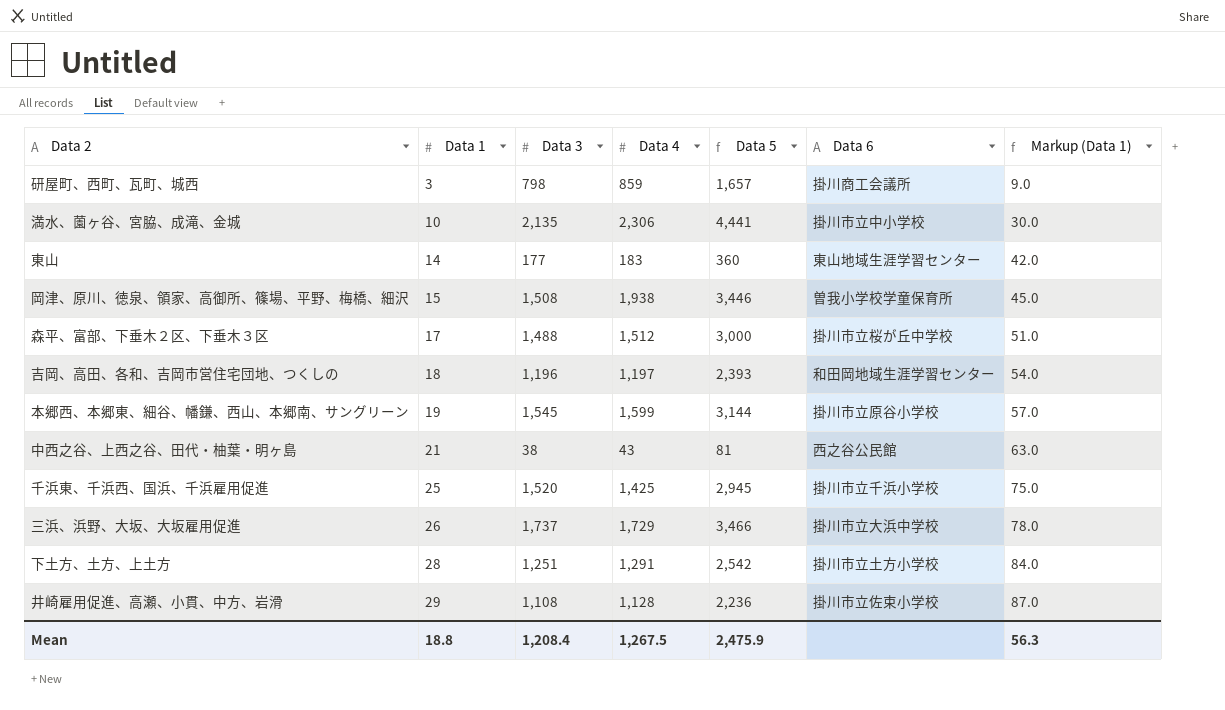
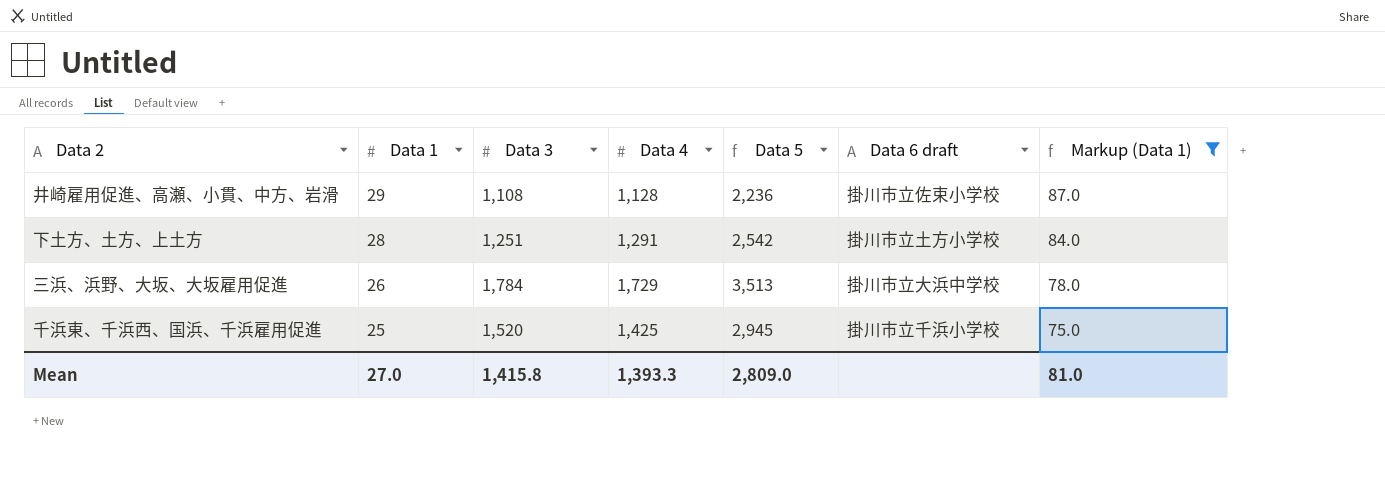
filter: none -> Markup (Data 1) >= 75.0
row order: Data 1 ascending -> Data 1 descending
column name: Data 6 -> Data 6 draft
三浜、浜野、大坂、大坂雇用促進 | Data 3: 1,737 -> 1,784
三浜、浜野、大坂、大坂雇用促進 | Data 5: 3,466 -> 3,513
Mean | Data 1: 18.8 -> 27.0
Mean | Data 3: 1,208.4 -> 1,415.8
Mean | Data 4: 1,267.5 -> 1,393.3
Mean | Data 5: 2,475.9 -> 2,809.0
Mean | Markup (Data 1): 56.3 -> 81.0

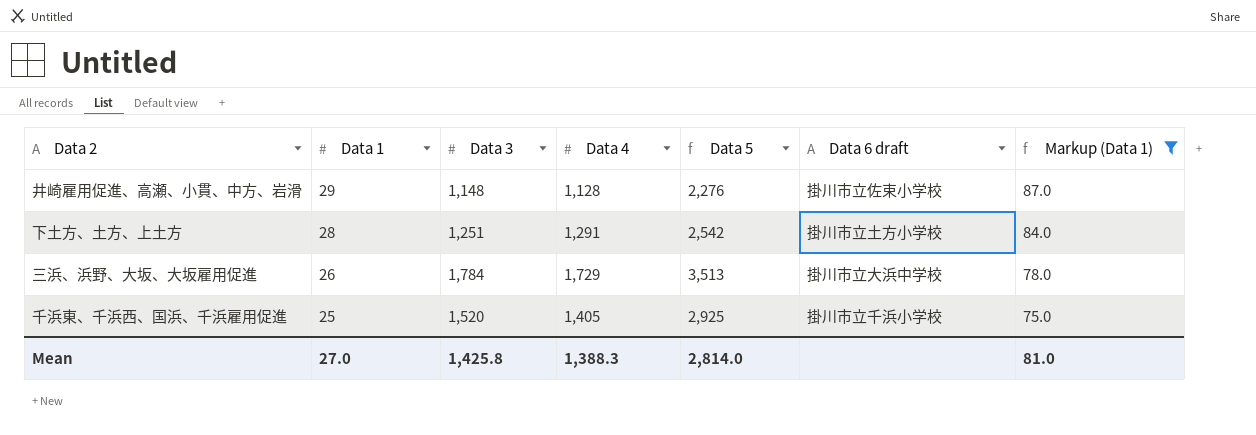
井崎雇用促進、高瀬、小貫、中方、岩滑 | Data 3: 1,108 -> 1,148
井崎雇用促進、高瀬、小貫、中方、岩滑 | Data 5: 2,236 -> 2,276
千浜東、千浜西、国浜、千浜雇用促進 | Data 4: 1,425 -> 1,405
千浜東、千浜西、国浜、千浜雇用促進 | Data 5: 2,945 -> 2,925
Mean | Data 3: 1,415.8 -> 1,425.8
Mean | Data 4: 1,393.3 -> 1,388.3
Mean | Data 5: 2,809.0 -> 2,814.0

